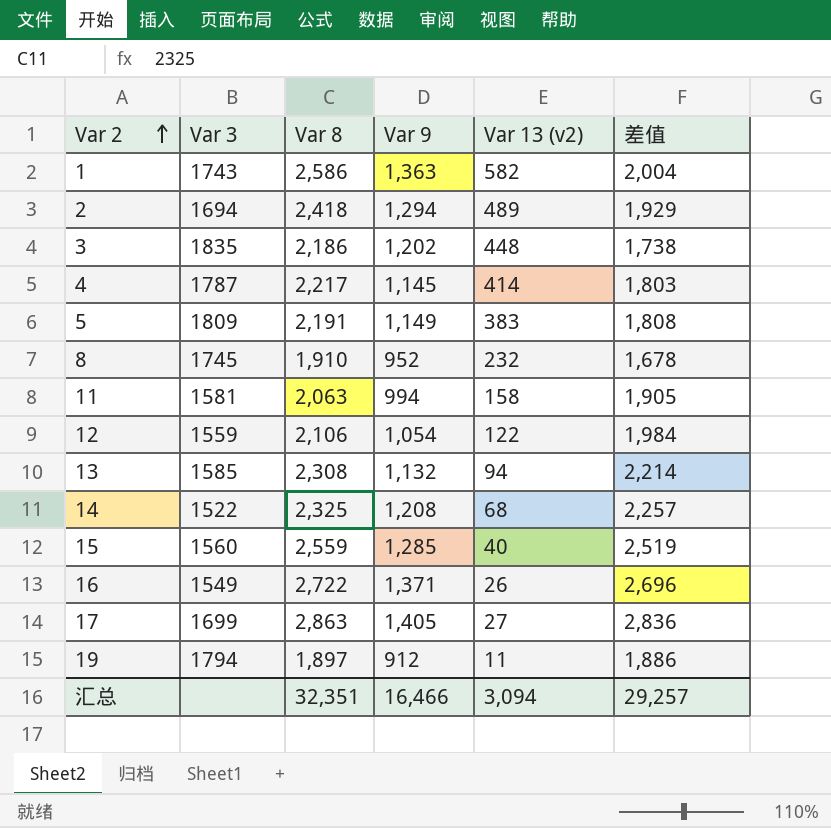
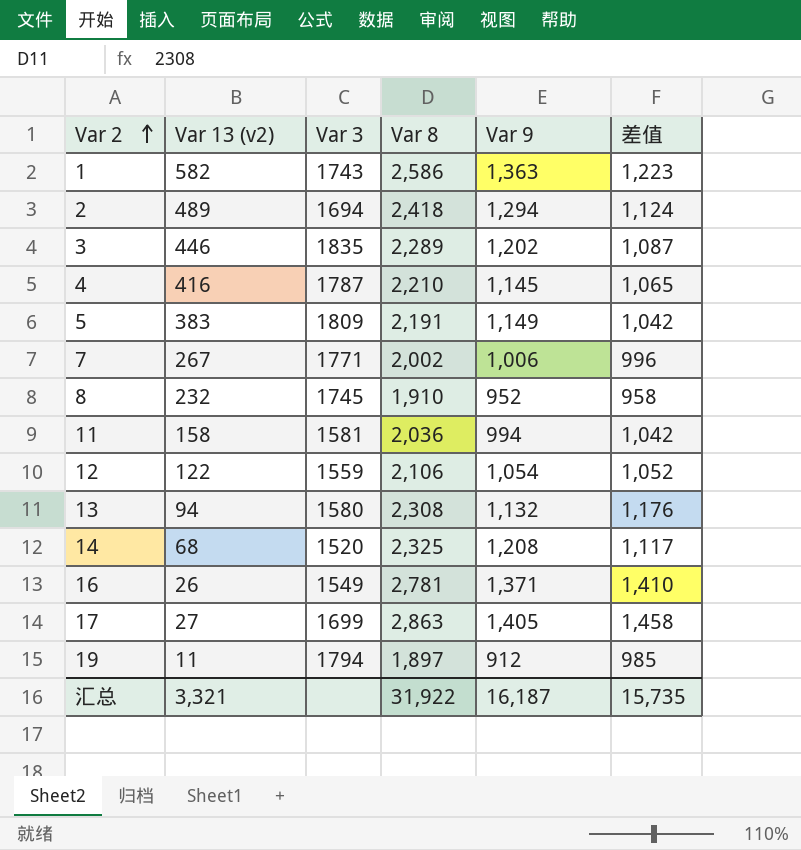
column Var 13 (v2) | position: 5 -> 2
column 差值 | formula: [Var 8] - [Var 13 (v2)] -> [Var 8] - [Var 9]
row 15: 1560 | 2,559 | 1,285 | 40 | 2,519 -> none
3 | Var 13 (v2): 448 -> 446
3 | Var 8: 2,186 -> 2,289
4 | Var 13 (v2): 414 -> 416
4 | Var 8: 2,217 -> 2,210
row 7: none -> 267 | 1771 | 2,002 | 1,006 | 996
11 | Var 8: 2,063 -> 2,036
13 | Var 3: 1585 -> 1580
14 | Var 3: 1522 -> 1520
16 | Var 8: 2,722 -> 2,781
汇总 | Var 13 (v2): 3,094 -> 3,321
汇总 | Var 8: 32,351 -> 31,922
汇总 | Var 9: 16,466 -> 16,187
汇总 | 差值: 29,257 -> 15,735

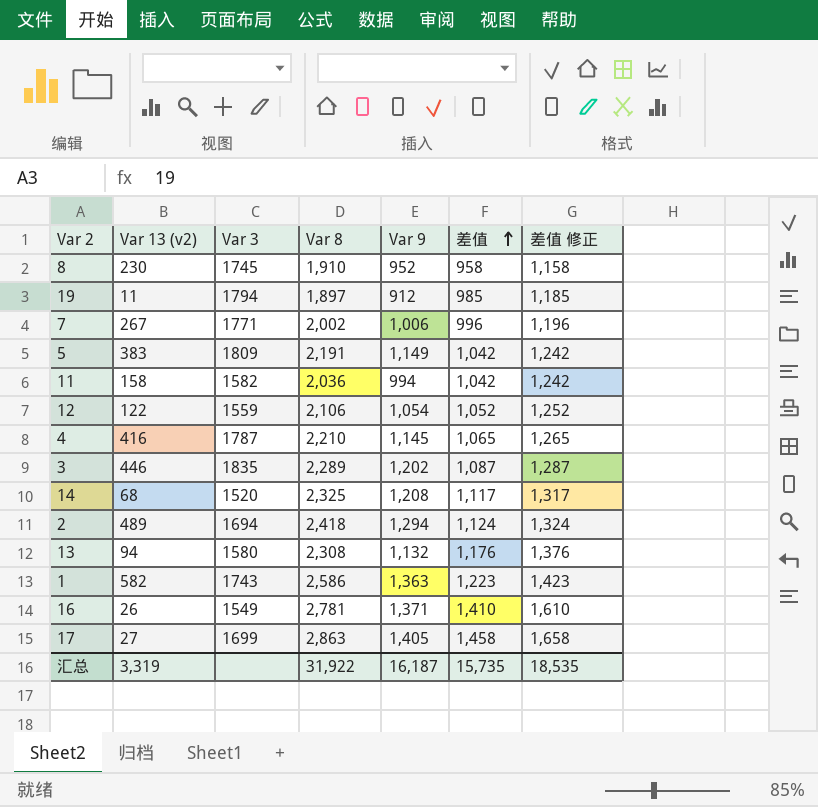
row order: Var 2 ascending -> 差值 ascending
column 差值 修正 | formula: none -> [差值] + 200
8 | Var 13 (v2): 232 -> 230
11 | Var 3: 1581 -> 1582
汇总 | Var 13 (v2): 3,321 -> 3,319

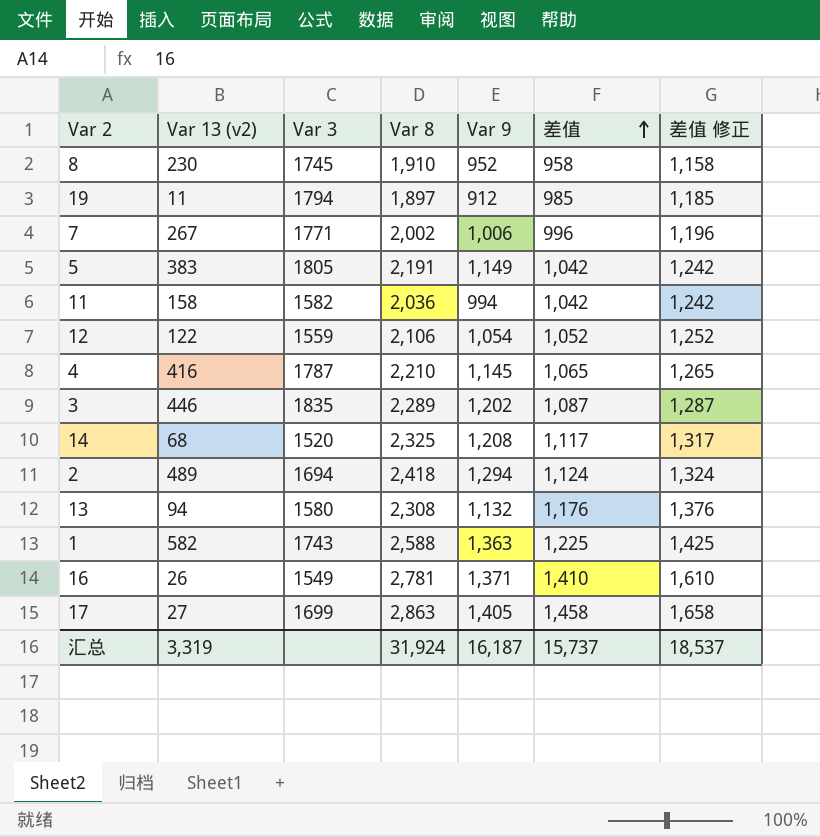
5 | Var 3: 1809 -> 1805
1 | Var 8: 2,586 -> 2,588
1 | 差值: 1,223 -> 1,225
1 | 差值 修正: 1,423 -> 1,425
汇总 | Var 8: 31,922 -> 31,924
汇总 | 差值: 15,735 -> 15,737
汇总 | 差值 修正: 18,535 -> 18,537

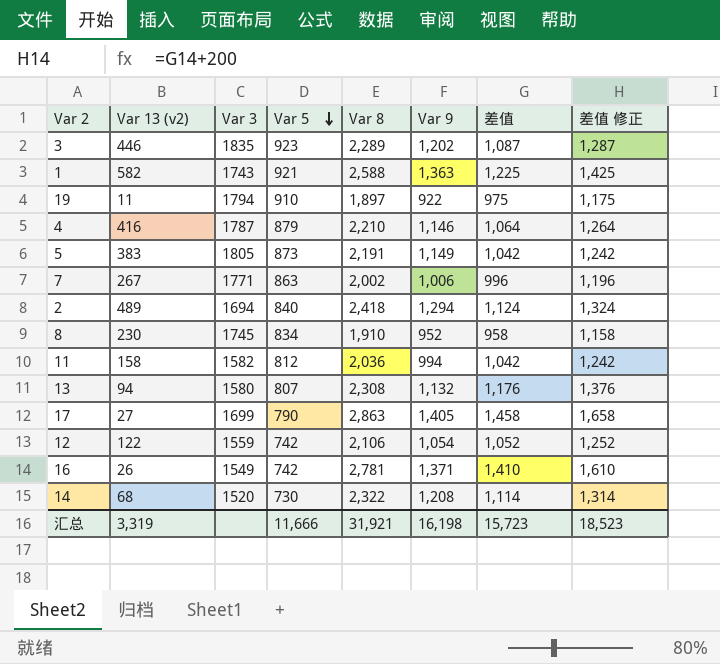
row order: 差值 ascending -> Var 5 descending
column Var 5 | position: none -> 4
19 | Var 9: 912 -> 922
19 | 差值: 985 -> 975
19 | 差值 修正: 1,185 -> 1,175
4 | Var 9: 1,145 -> 1,146
4 | 差值: 1,065 -> 1,064
4 | 差值 修正: 1,265 -> 1,264
14 | Var 8: 2,325 -> 2,322
14 | 差值: 1,117 -> 1,114
14 | 差值 修正: 1,317 -> 1,314
汇总 | Var 8: 31,924 -> 31,921
汇总 | Var 9: 16,187 -> 16,198
汇总 | 差值: 15,737 -> 15,723
汇总 | 差值 修正: 18,537 -> 18,523

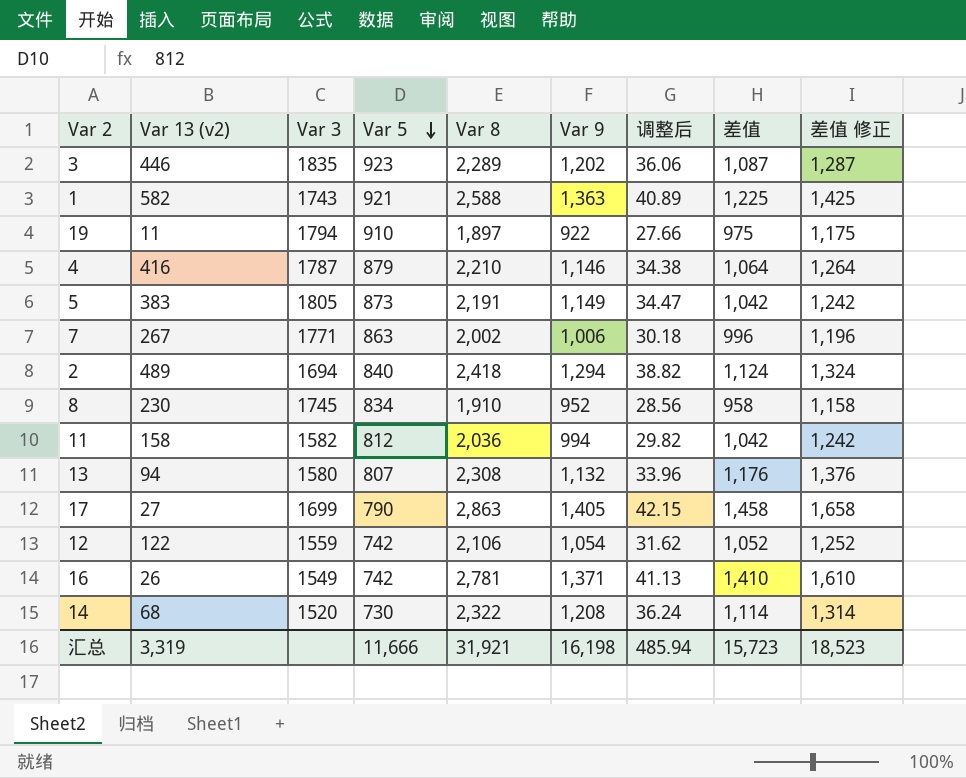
column 调整后 | formula: none -> [Var 9] * 0.03

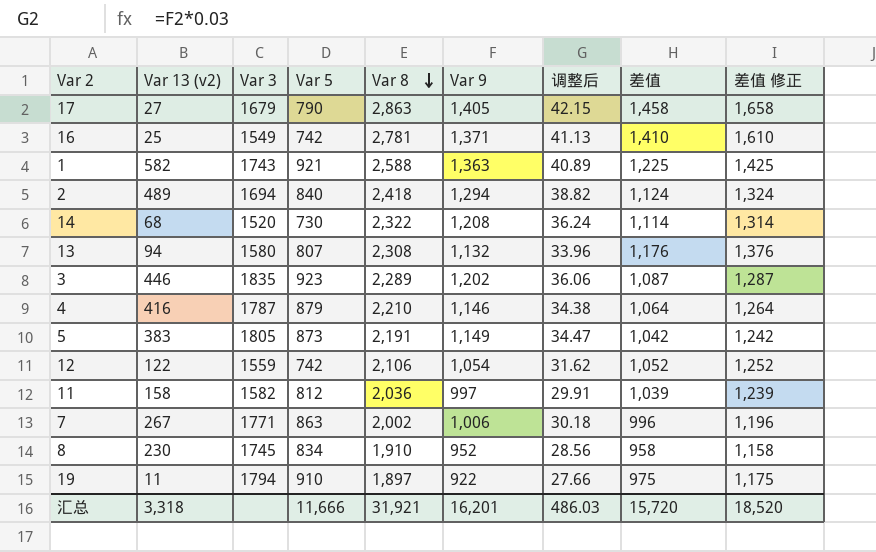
row order: Var 5 descending -> Var 8 descending
17 | Var 3: 1699 -> 1679
16 | Var 13 (v2): 26 -> 25
11 | Var 9: 994 -> 997
11 | 调整后: 29.82 -> 29.91
11 | 差值: 1,042 -> 1,039
11 | 差值 修正: 1,242 -> 1,239
汇总 | Var 13 (v2): 3,319 -> 3,318
汇总 | Var 9: 16,198 -> 16,201
汇总 | 调整后: 485.94 -> 486.03
汇总 | 差值: 15,723 -> 15,720
汇总 | 差值 修正: 18,523 -> 18,520

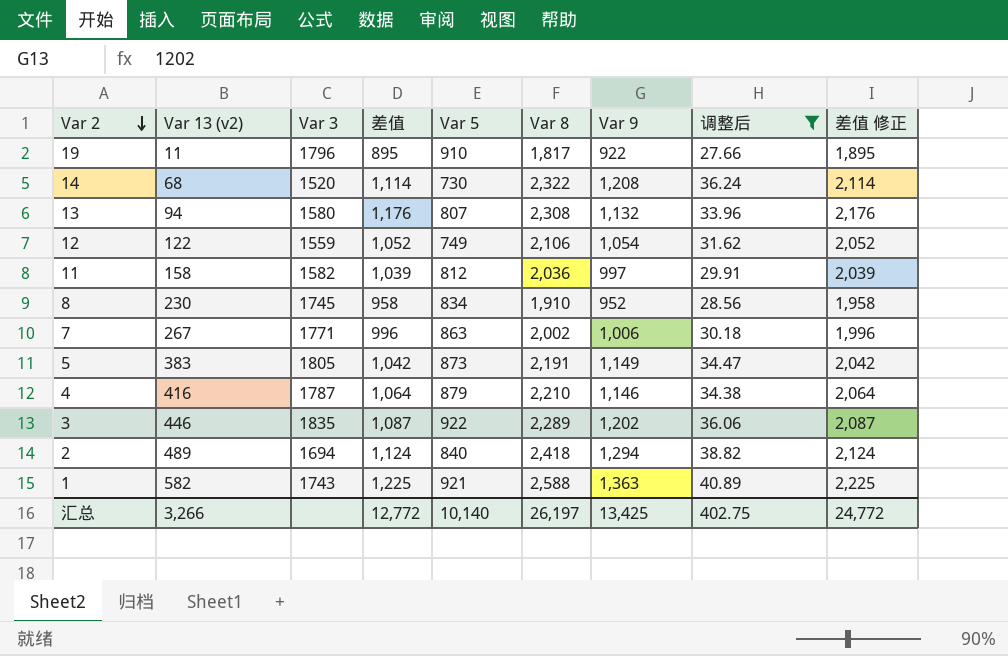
filter: none -> 调整后 <= 40.89
row order: Var 8 descending -> Var 2 descending
column 差值 | position: 8 -> 4
column 差值 修正 | formula: [差值] + 200 -> [差值] + 1000
19 | Var 3: 1794 -> 1796
19 | 差值: 975 -> 895
19 | Var 8: 1,897 -> 1,817
12 | Var 5: 742 -> 749
3 | Var 5: 923 -> 922
汇总 | Var 13 (v2): 3,318 -> 3,266
汇总 | 差值: 15,720 -> 12,772
汇总 | Var 5: 11,666 -> 10,140
汇总 | Var 8: 31,921 -> 26,197
汇总 | Var 9: 16,201 -> 13,425
汇总 | 调整后: 486.03 -> 402.75
汇总 | 差值 修正: 18,520 -> 24,772

